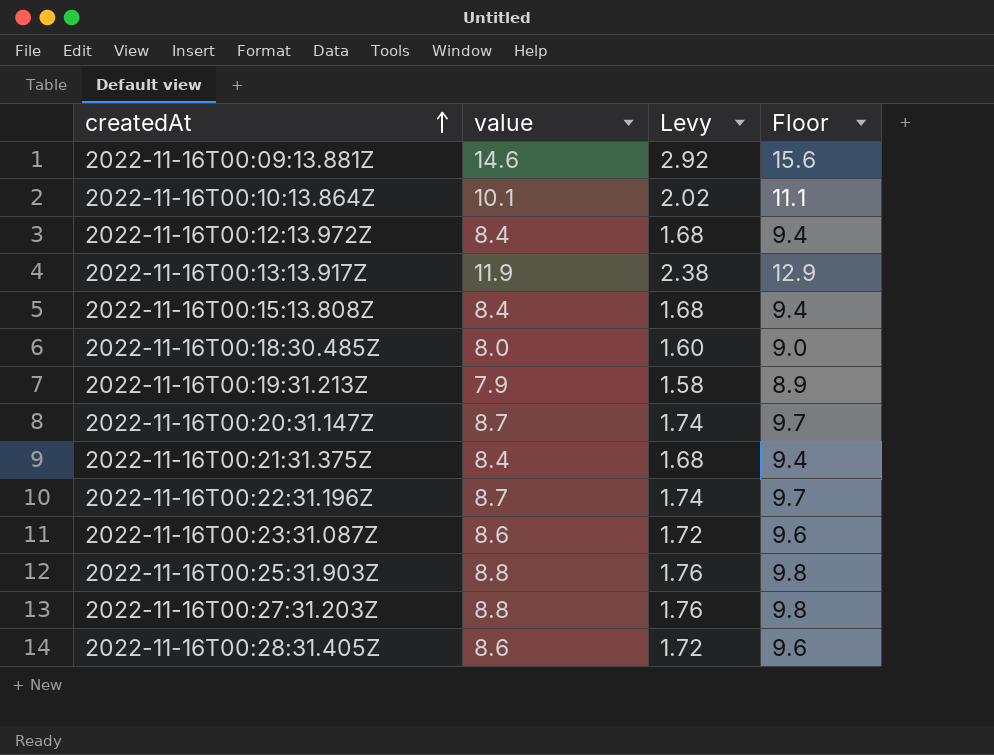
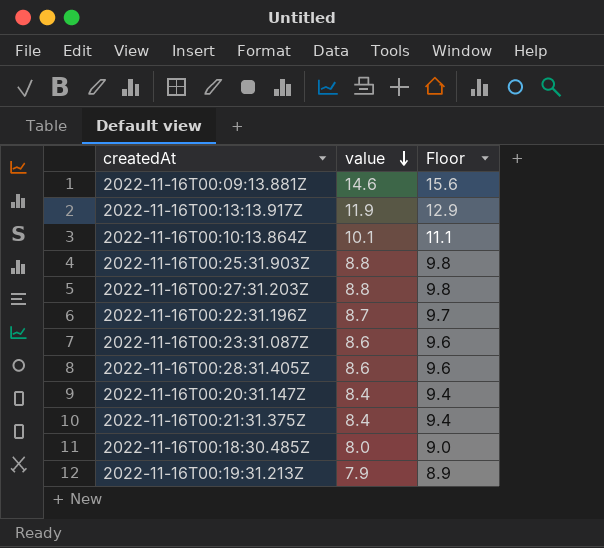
row order: createdAt ascending -> value descending
column Levy | formula: [value] * 0.2 -> none
row 2022-11-16T00:12:13.972Z: 8.4 | 1.68 | 9.4 -> none
row 2022-11-16T00:15:13.808Z: 8.4 | 1.68 | 9.4 -> none
2022-11-16T00:20:31.147Z | value: 8.7 -> 8.4
2022-11-16T00:20:31.147Z | Floor: 9.7 -> 9.4

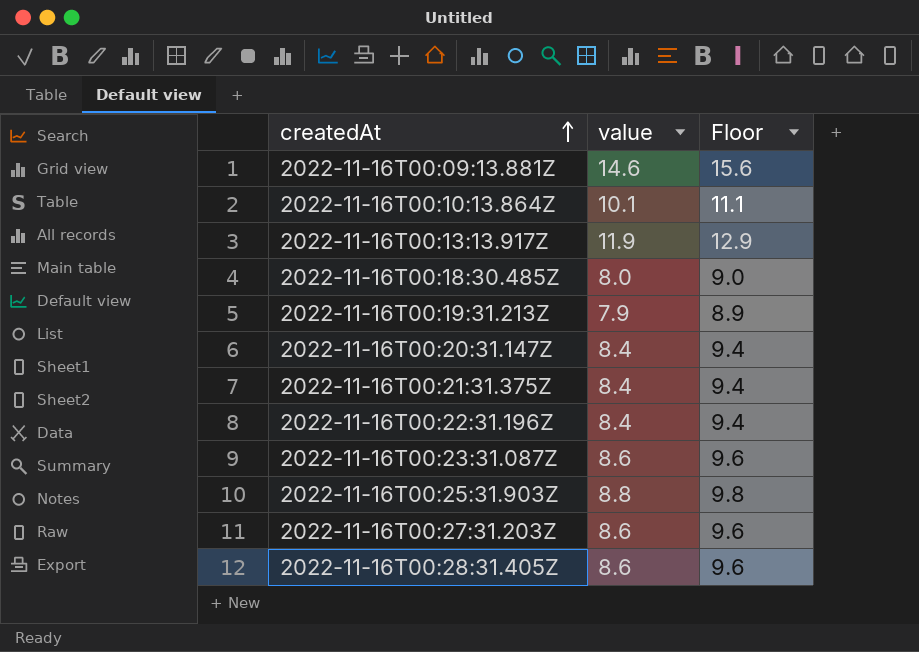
row order: value descending -> createdAt ascending
2022-11-16T00:22:31.196Z | value: 8.7 -> 8.4
2022-11-16T00:22:31.196Z | Floor: 9.7 -> 9.4
2022-11-16T00:27:31.203Z | value: 8.8 -> 8.6
2022-11-16T00:27:31.203Z | Floor: 9.8 -> 9.6

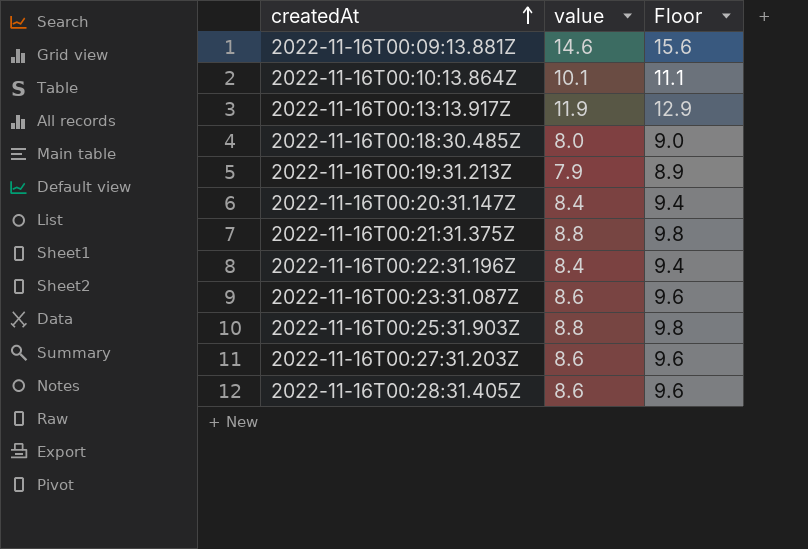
2022-11-16T00:21:31.375Z | value: 8.4 -> 8.8
2022-11-16T00:21:31.375Z | Floor: 9.4 -> 9.8

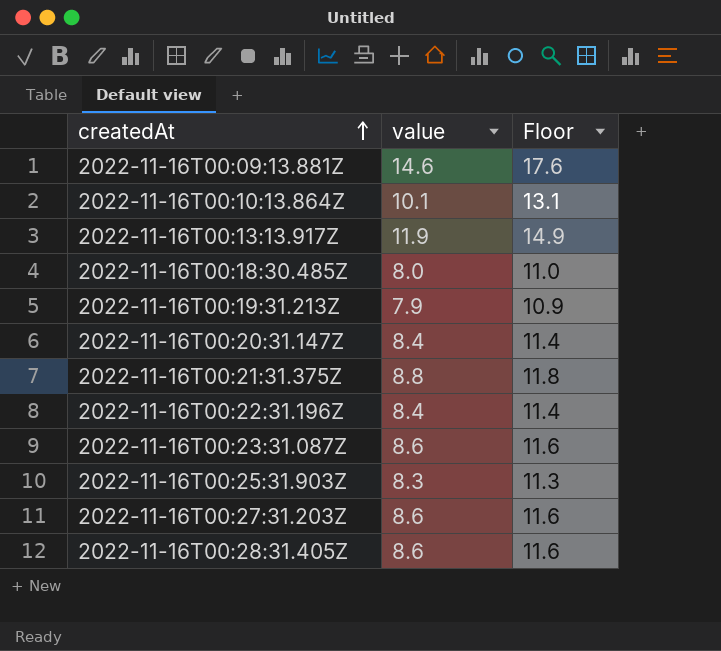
column Floor | formula: [value] + 1 -> [value] + 3
2022-11-16T00:25:31.903Z | value: 8.8 -> 8.3

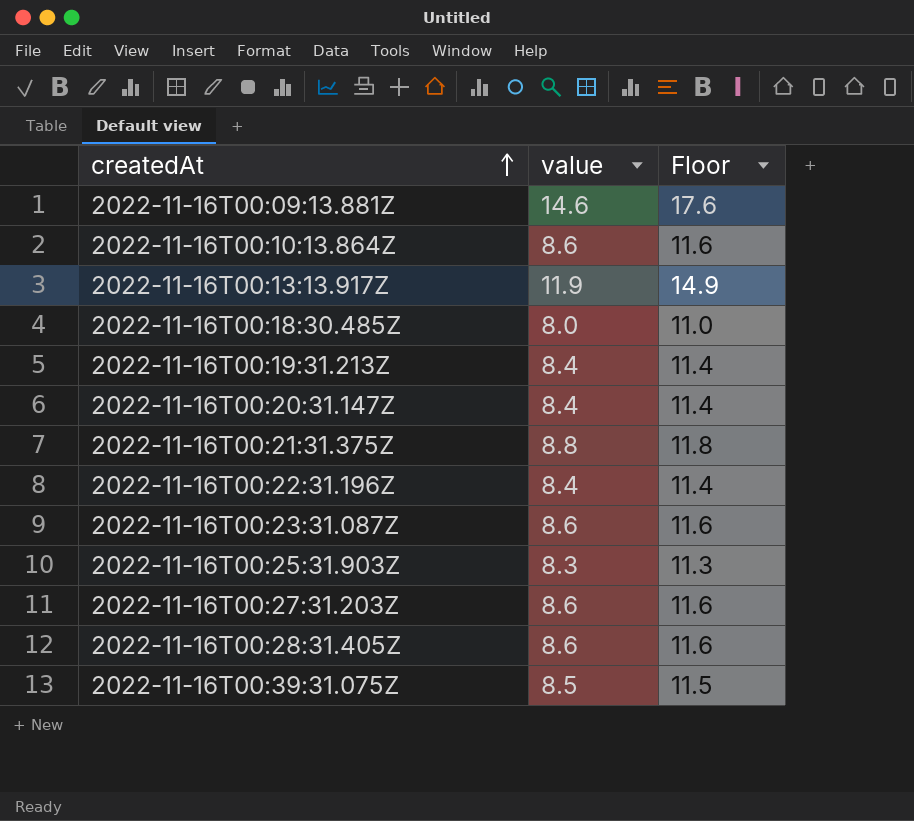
2022-11-16T00:10:13.864Z | value: 10.1 -> 8.6
2022-11-16T00:10:13.864Z | Floor: 13.1 -> 11.6
2022-11-16T00:19:31.213Z | value: 7.9 -> 8.4
2022-11-16T00:19:31.213Z | Floor: 10.9 -> 11.4
row 2022-11-16T00:39:31.075Z: none -> 8.5 | 11.5

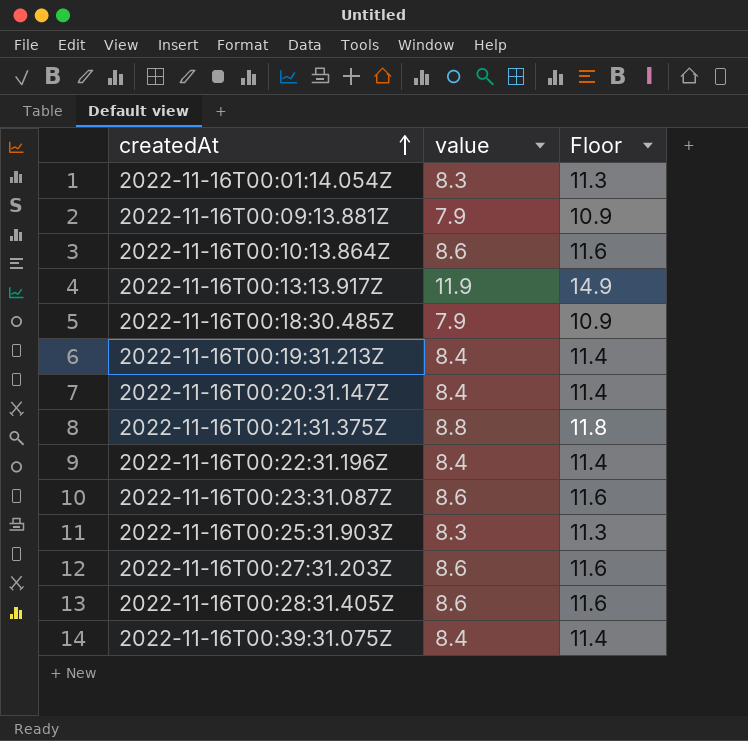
row 2022-11-16T00:01:14.054Z: none -> 8.3 | 11.3
2022-11-16T00:09:13.881Z | value: 14.6 -> 7.9
2022-11-16T00:09:13.881Z | Floor: 17.6 -> 10.9
2022-11-16T00:18:30.485Z | value: 8.0 -> 7.9
2022-11-16T00:18:30.485Z | Floor: 11.0 -> 10.9
2022-11-16T00:39:31.075Z | value: 8.5 -> 8.4
2022-11-16T00:39:31.075Z | Floor: 11.5 -> 11.4

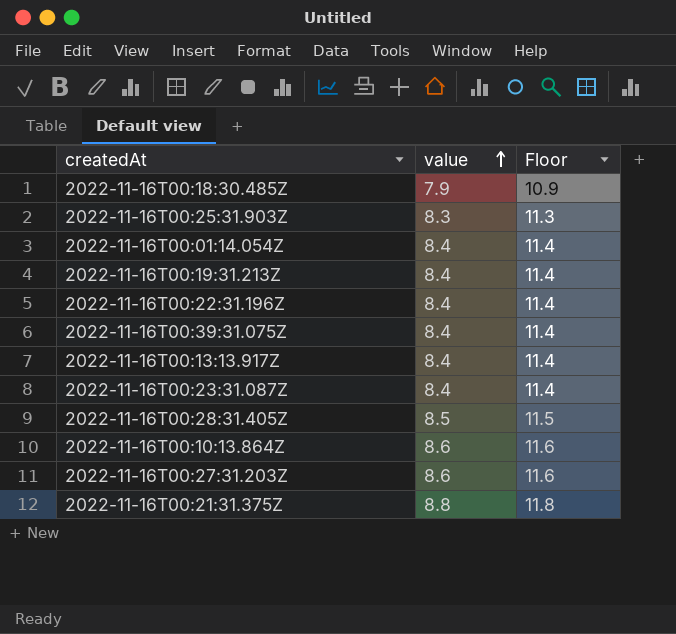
row order: createdAt ascending -> value ascending
row 2022-11-16T00:09:13.881Z: 7.9 | 10.9 -> none
row 2022-11-16T00:20:31.147Z: 8.4 | 11.4 -> none
2022-11-16T00:01:14.054Z | value: 8.3 -> 8.4
2022-11-16T00:01:14.054Z | Floor: 11.3 -> 11.4
2022-11-16T00:13:13.917Z | value: 11.9 -> 8.4
2022-11-16T00:13:13.917Z | Floor: 14.9 -> 11.4
2022-11-16T00:23:31.087Z | value: 8.6 -> 8.4
2022-11-16T00:23:31.087Z | Floor: 11.6 -> 11.4
2022-11-16T00:28:31.405Z | value: 8.6 -> 8.5
2022-11-16T00:28:31.405Z | Floor: 11.6 -> 11.5

